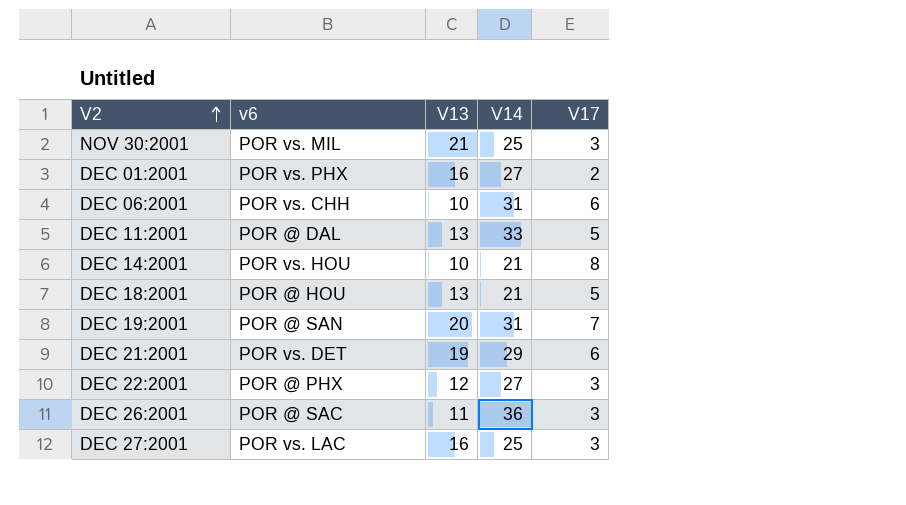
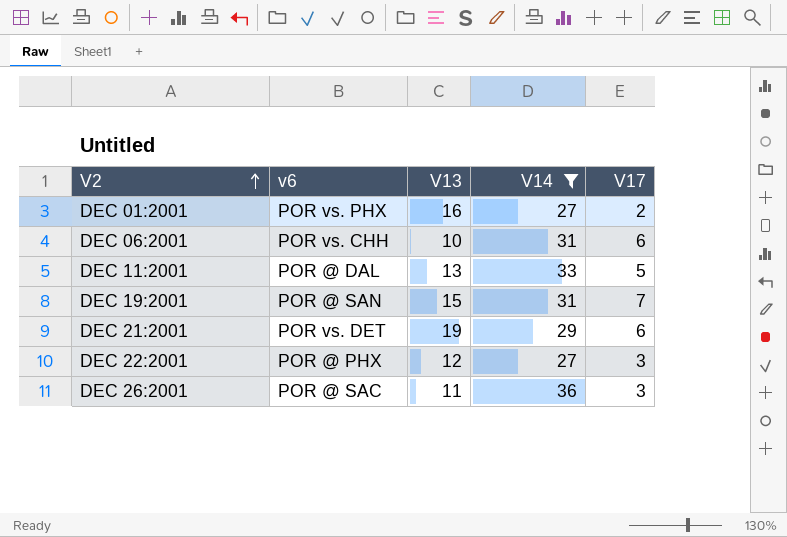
filter: none -> V14 >= 27
DEC 19:2001 | V13: 20 -> 15

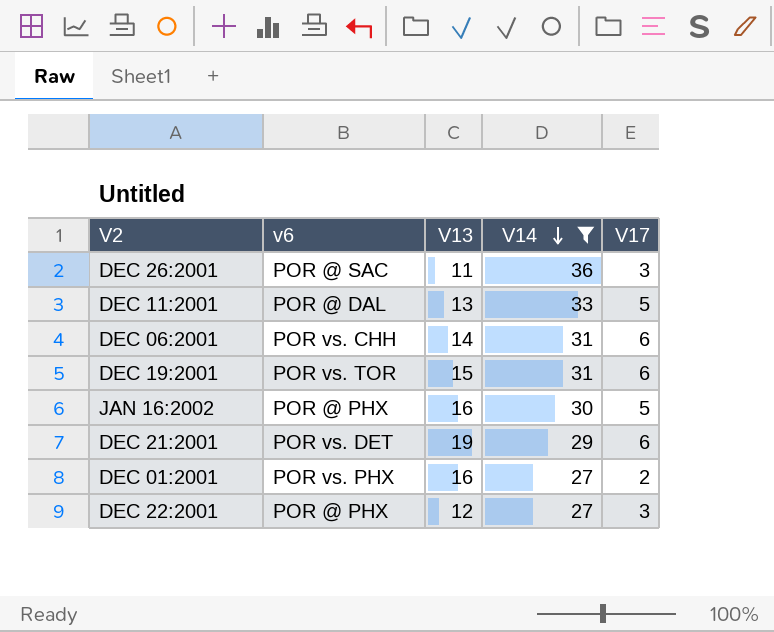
row order: V2 ascending -> V14 descending
DEC 06:2001 | V13: 10 -> 14
DEC 19:2001 | v6: POR @ SAN -> POR vs. TOR
DEC 19:2001 | V17: 7 -> 6
row JAN 16:2002: none -> POR @ PHX | 16 | 30 | 5

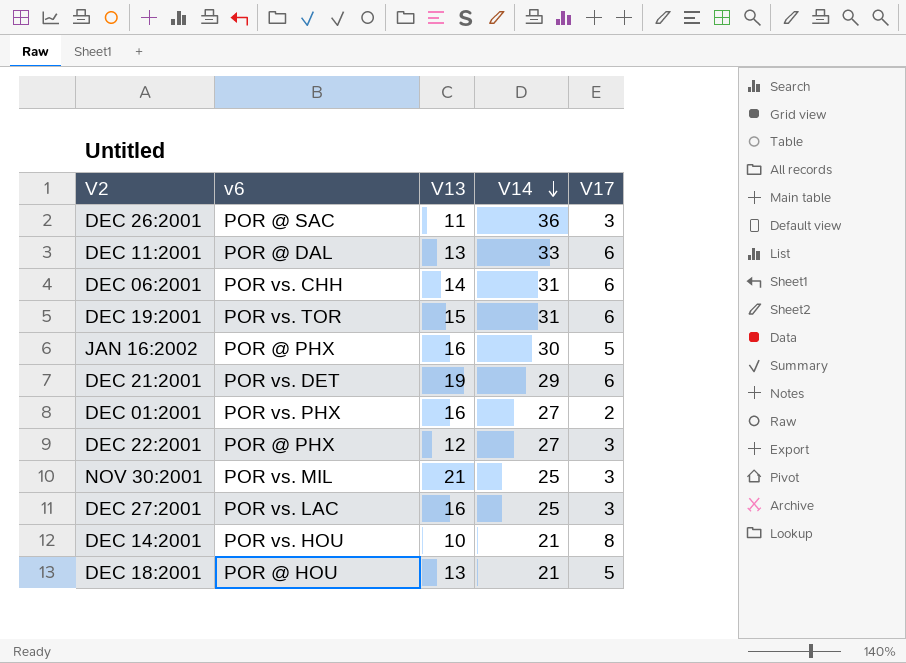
filter: V14 >= 27 -> none
DEC 11:2001 | V17: 5 -> 6

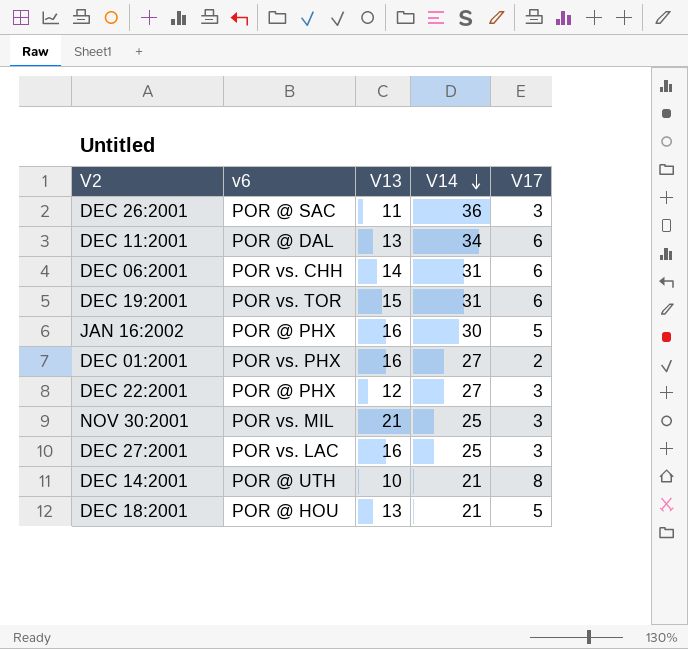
row DEC 21:2001: POR vs. DET | 19 | 29 | 6 -> none
DEC 11:2001 | V14: 33 -> 34
DEC 14:2001 | v6: POR vs. HOU -> POR @ UTH

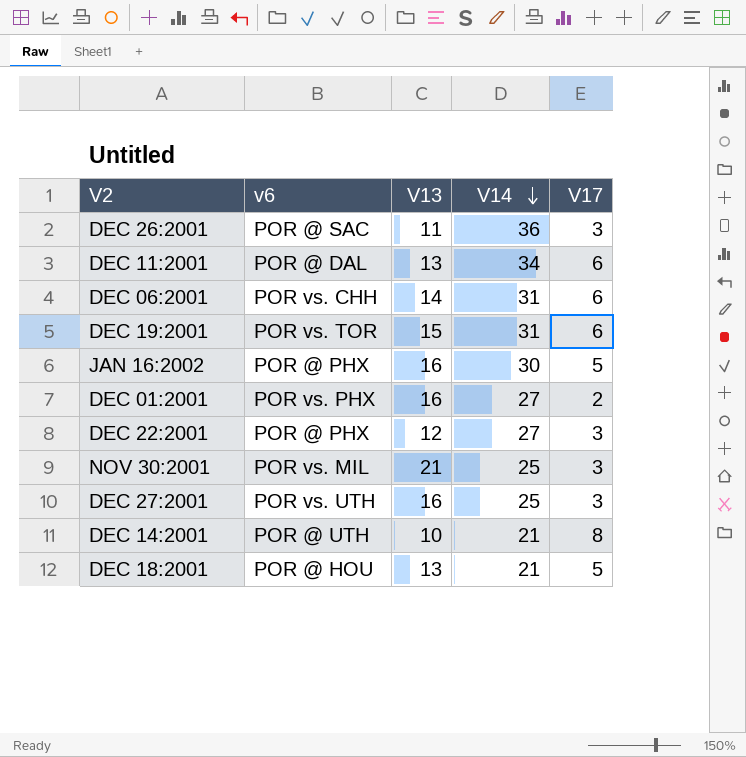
DEC 27:2001 | v6: POR vs. LAC -> POR vs. UTH

